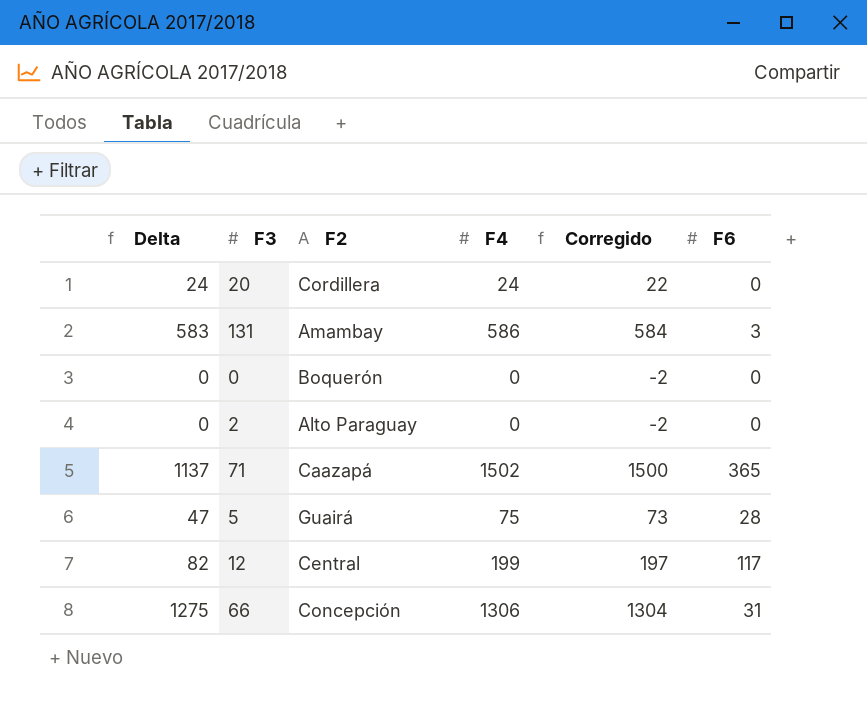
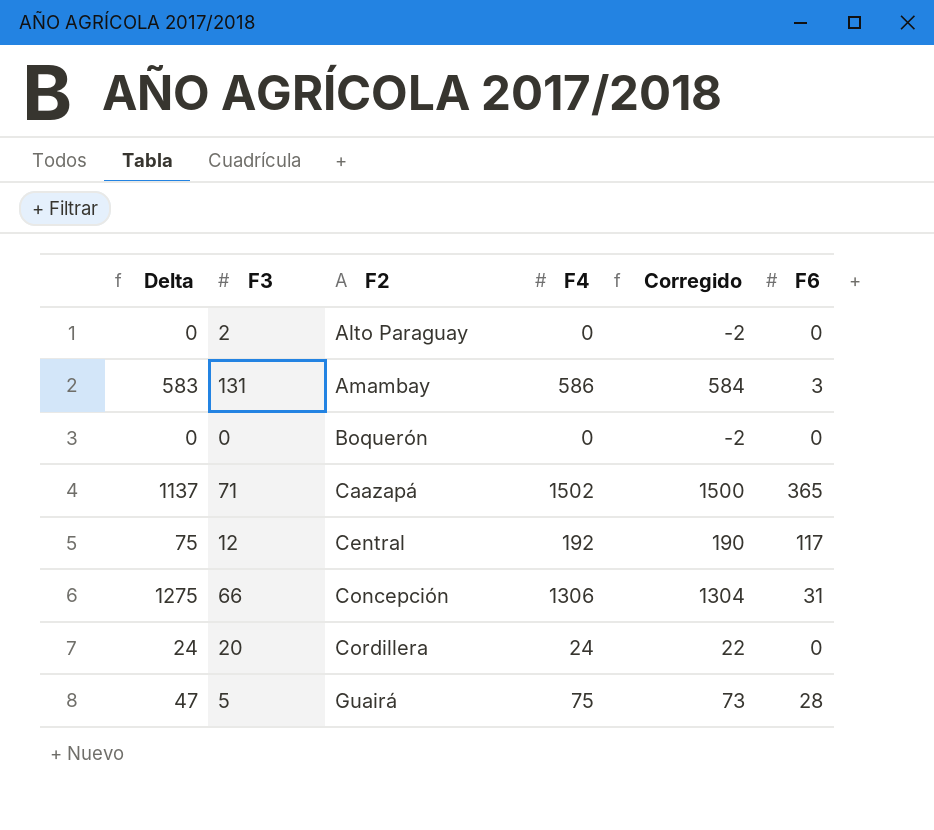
row order: none -> F2 ascending
12 | Delta: 82 -> 75
12 | F4: 199 -> 192
12 | Corregido: 197 -> 190

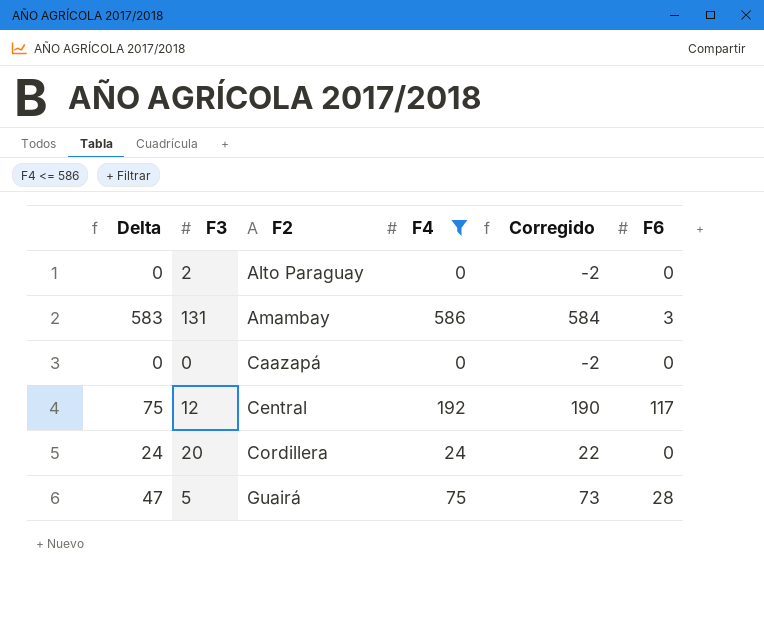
filter: none -> F4 <= 586
0 | F2: Boquerón -> Caazapá

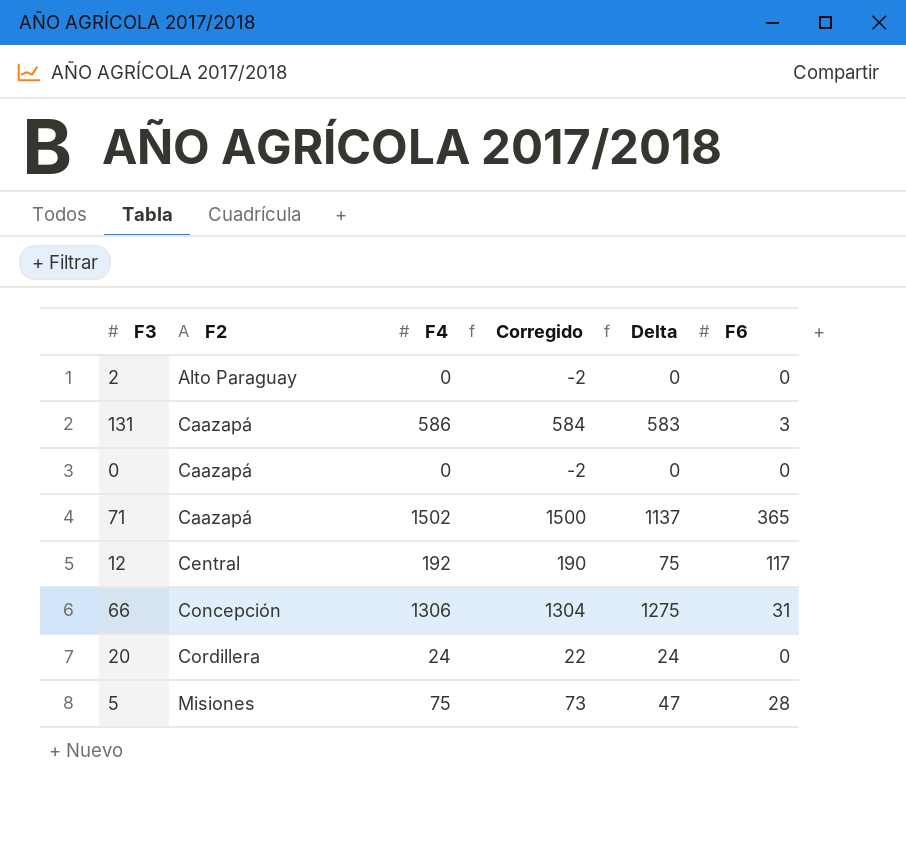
filter: F4 <= 586 -> none
column Delta | position: 1 -> 5
131 | F2: Amambay -> Caazapá
5 | F2: Guairá -> Misiones

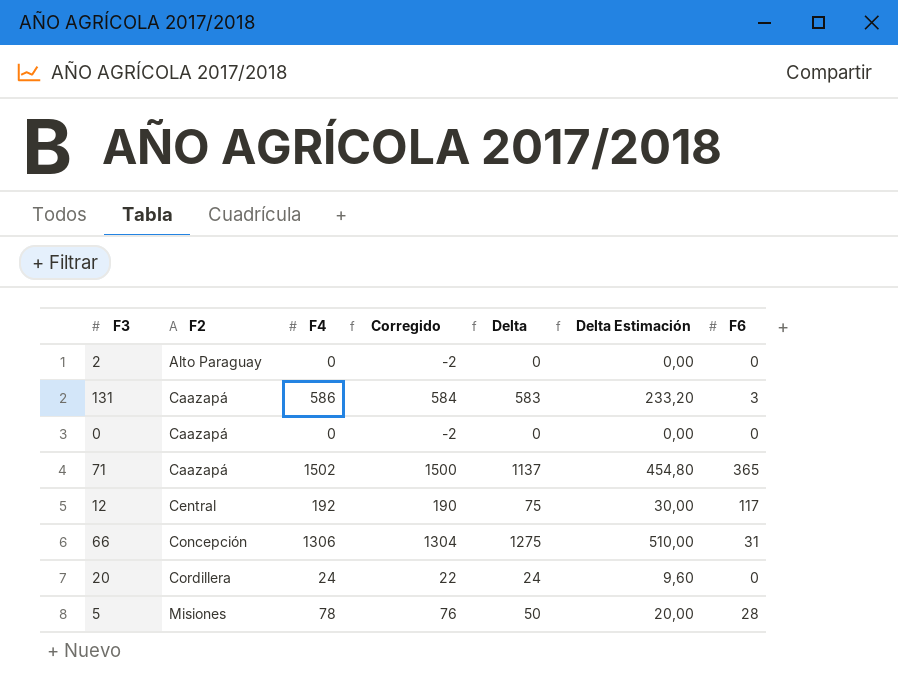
column Delta Estimación | formula: none -> [Delta] * 0,4
5 | F4: 75 -> 78
5 | Corregido: 73 -> 76
5 | Delta: 47 -> 50

